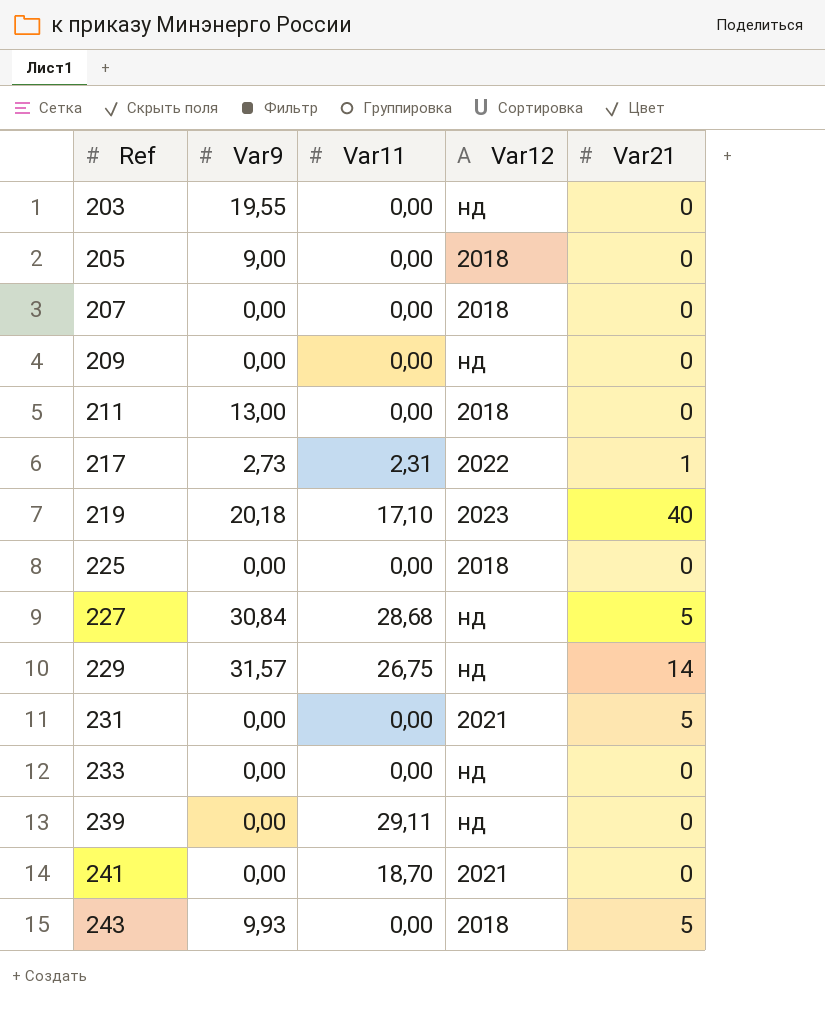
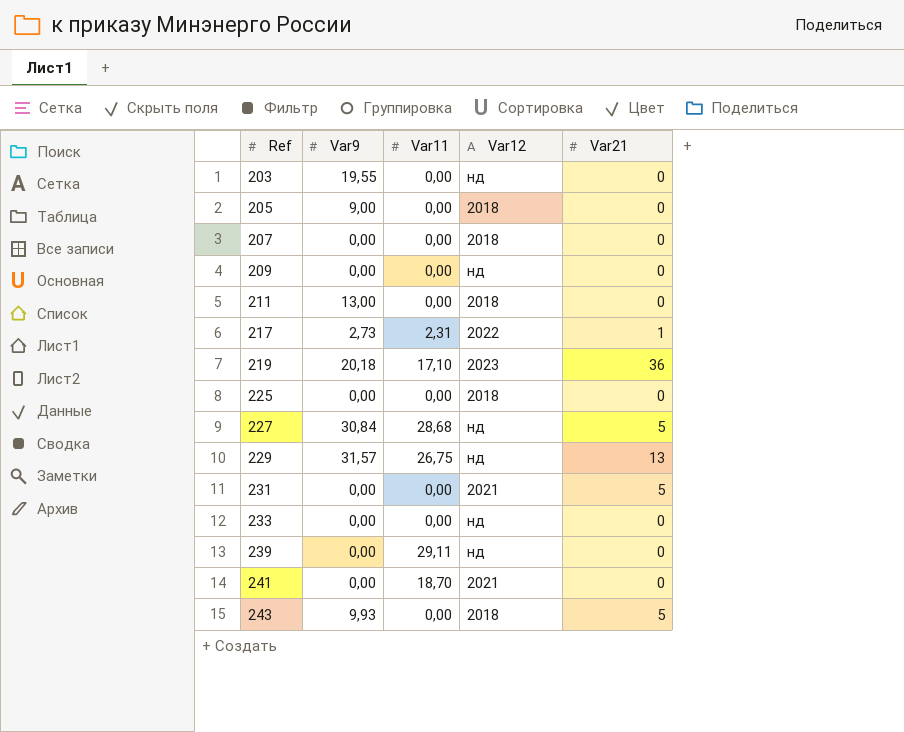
219 | Var21: 40 -> 36
229 | Var21: 14 -> 13

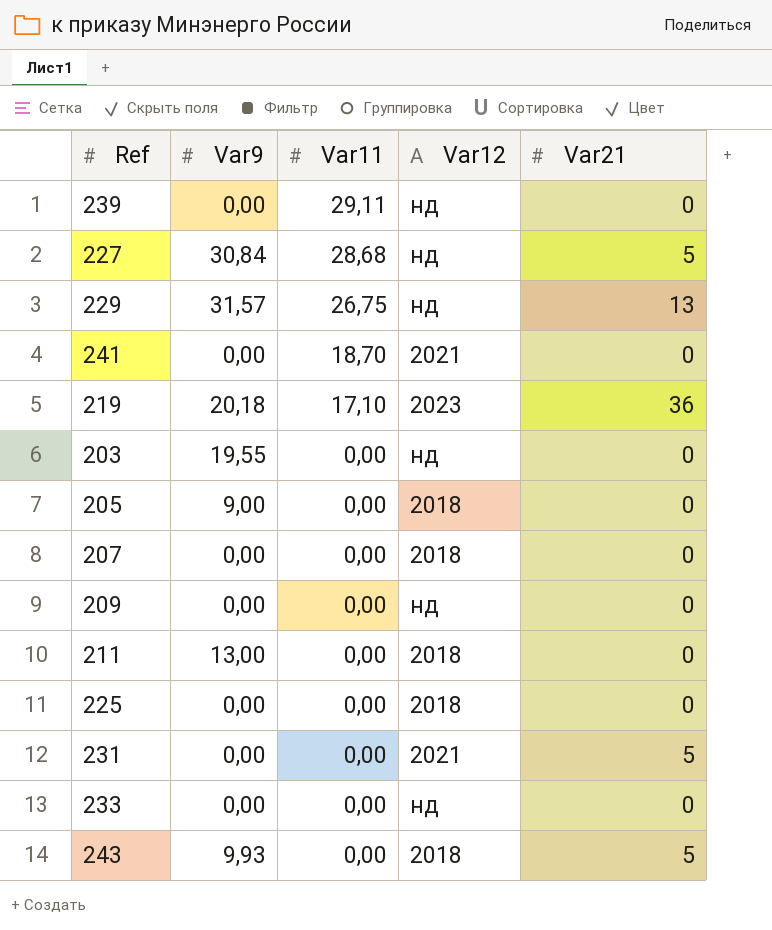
row order: Ref ascending -> Var11 descending
row 217: 2,73 | 2,31 | 2022 | 1 -> none

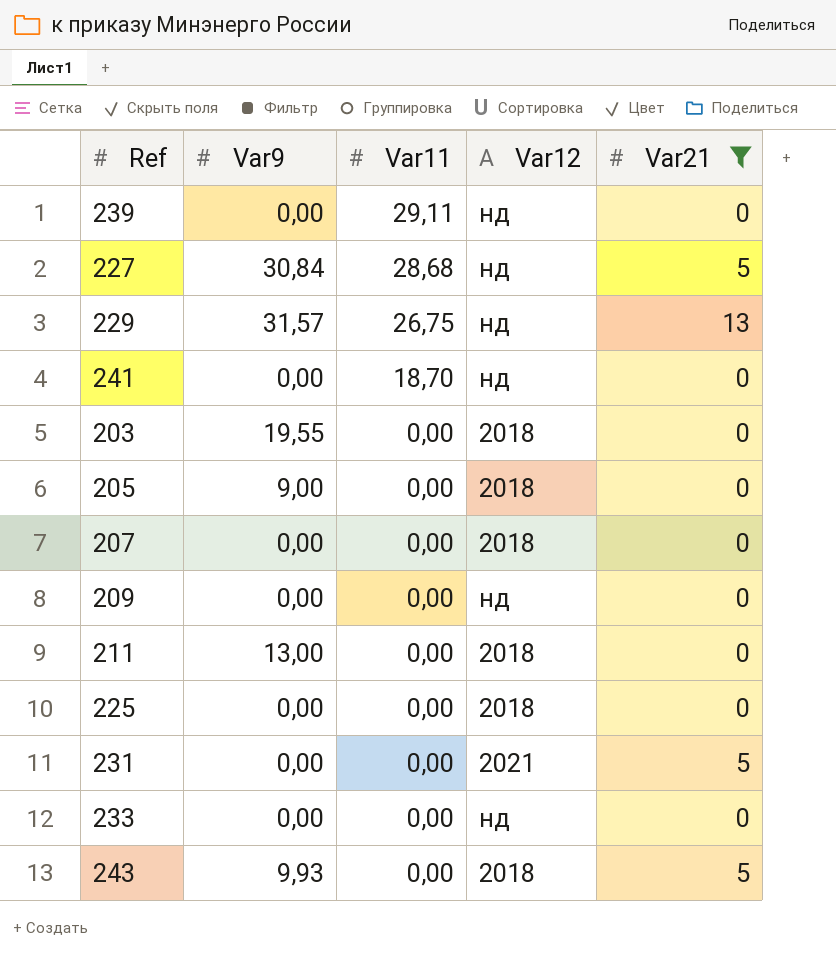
filter: none -> Var21 != 36
241 | Var12: 2021 -> нд
203 | Var12: нд -> 2018

